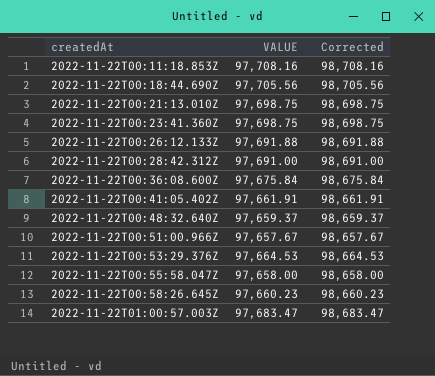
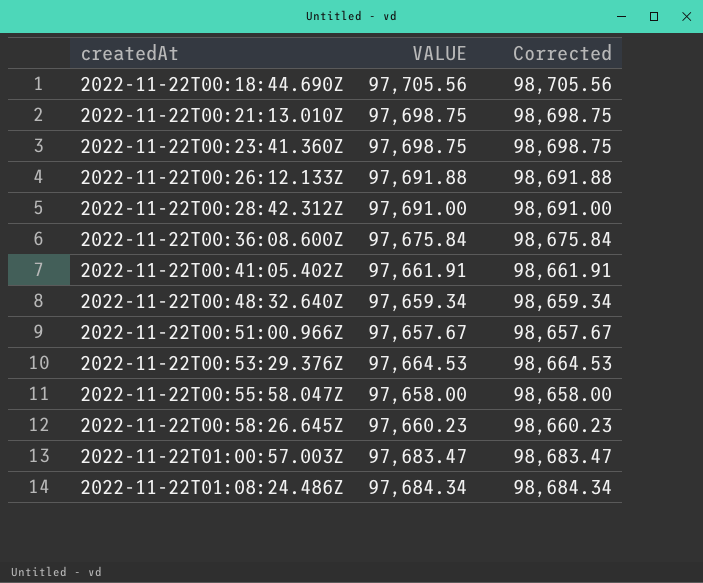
row 2022-11-22T00:11:18.853Z: 97,708.16 | 98,708.16 -> none
2022-11-22T00:48:32.640Z | VALUE: 97,659.37 -> 97,659.34
2022-11-22T00:48:32.640Z | Corrected: 98,659.37 -> 98,659.34
row 2022-11-22T01:08:24.486Z: none -> 97,684.34 | 98,684.34

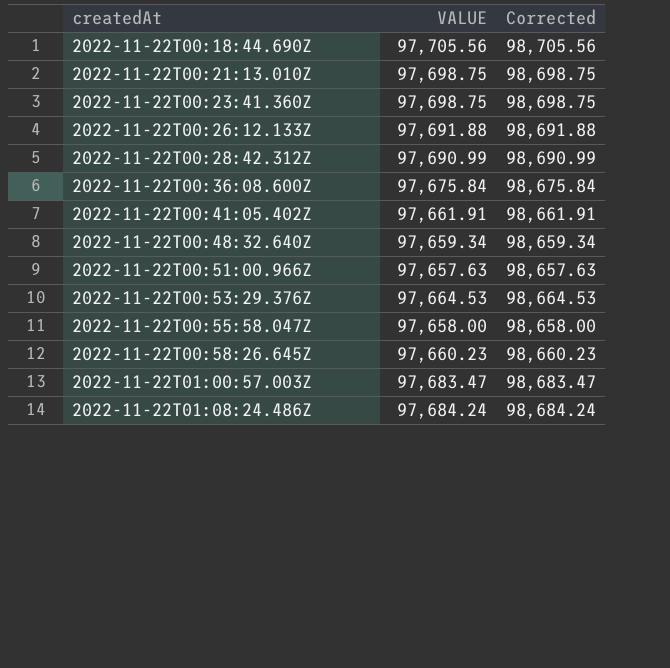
2022-11-22T00:28:42.312Z | VALUE: 97,691.00 -> 97,690.99
2022-11-22T00:28:42.312Z | Corrected: 98,691.00 -> 98,690.99
2022-11-22T00:51:00.966Z | VALUE: 97,657.67 -> 97,657.63
2022-11-22T00:51:00.966Z | Corrected: 98,657.67 -> 98,657.63
2022-11-22T01:08:24.486Z | VALUE: 97,684.34 -> 97,684.24
2022-11-22T01:08:24.486Z | Corrected: 98,684.34 -> 98,684.24

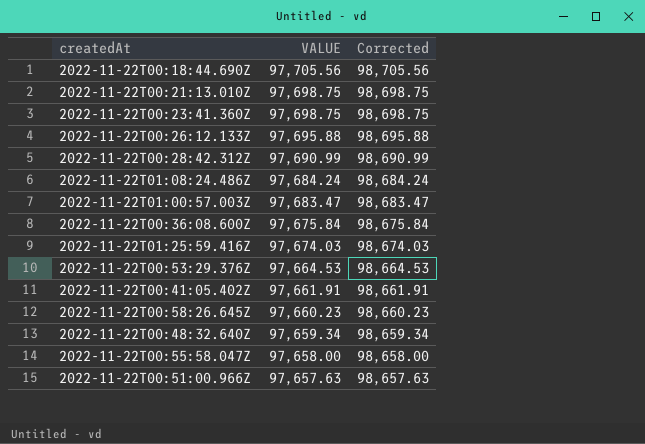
row order: createdAt ascending -> VALUE descending
2022-11-22T00:26:12.133Z | VALUE: 97,691.88 -> 97,695.88
2022-11-22T00:26:12.133Z | Corrected: 98,691.88 -> 98,695.88
row 2022-11-22T01:25:59.416Z: none -> 97,674.03 | 98,674.03

